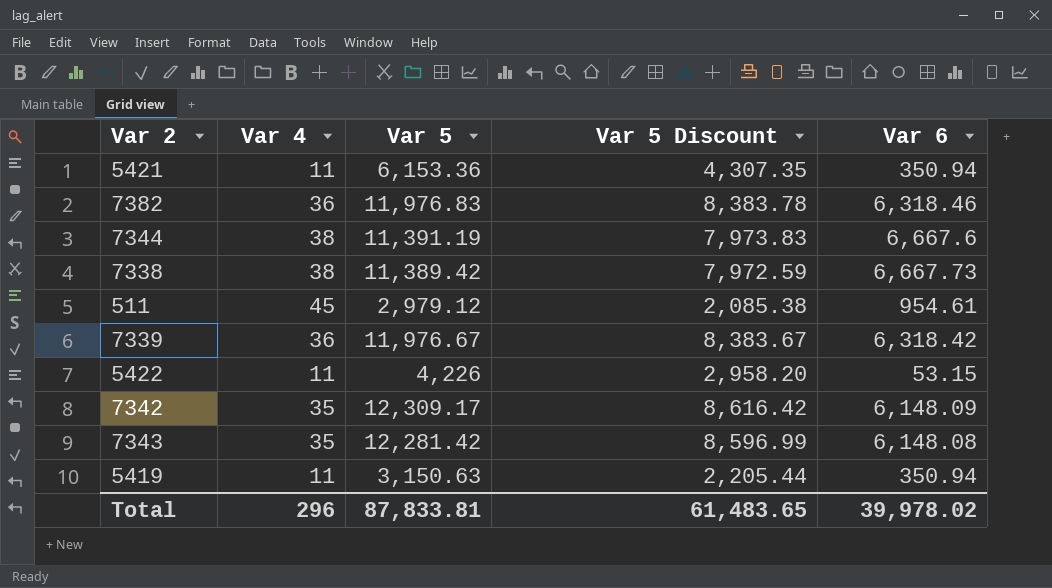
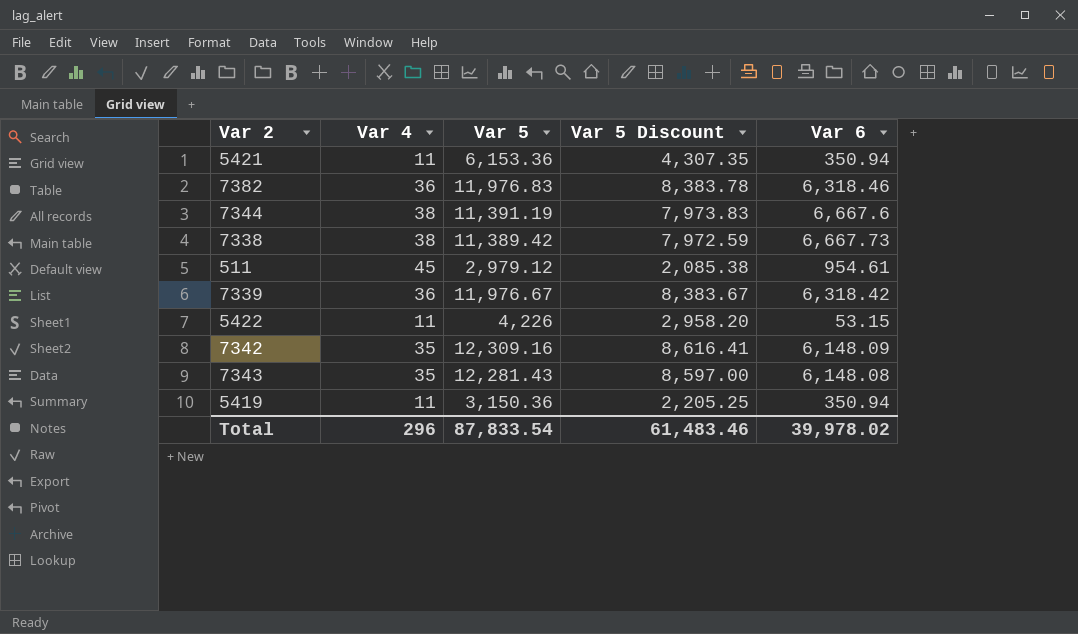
7342 | Var 5: 12,309.17 -> 12,309.16
7342 | Var 5 Discount: 8,616.42 -> 8,616.41
7343 | Var 5: 12,281.42 -> 12,281.43
7343 | Var 5 Discount: 8,596.99 -> 8,597.00
5419 | Var 5: 3,150.63 -> 3,150.36
5419 | Var 5 Discount: 2,205.44 -> 2,205.25
Total | Var 5: 87,833.81 -> 87,833.54
Total | Var 5 Discount: 61,483.65 -> 61,483.46

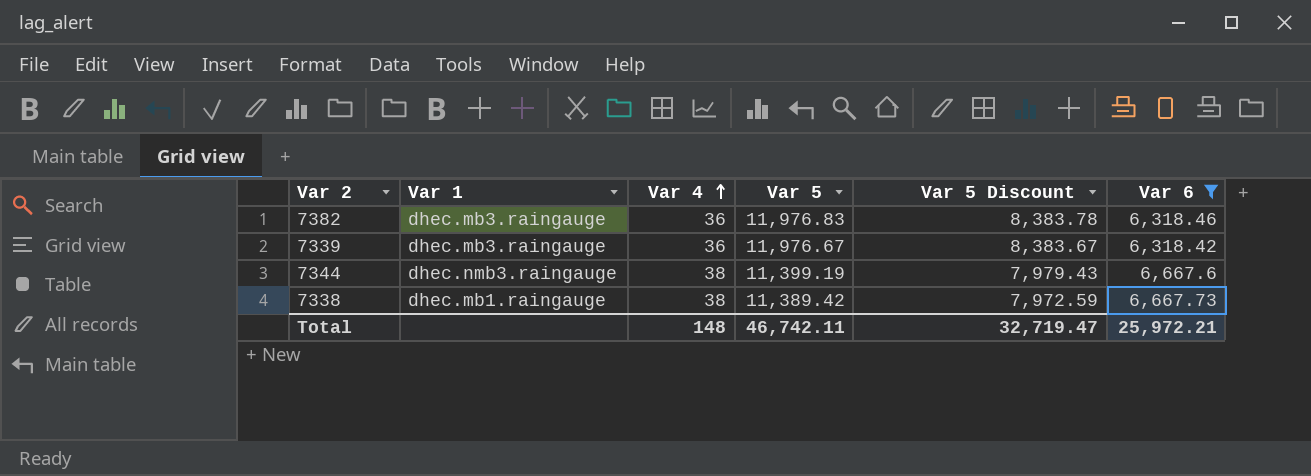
filter: none -> Var 6 >= 6,318.42
row order: none -> Var 4 ascending
column Var 1 | position: none -> 2
7344 | Var 5: 11,391.19 -> 11,399.19
7344 | Var 5 Discount: 7,973.83 -> 7,979.43
Total | Var 4: 296 -> 148
Total | Var 5: 87,833.54 -> 46,742.11
Total | Var 5 Discount: 61,483.46 -> 32,719.47
Total | Var 6: 39,978.02 -> 25,972.21

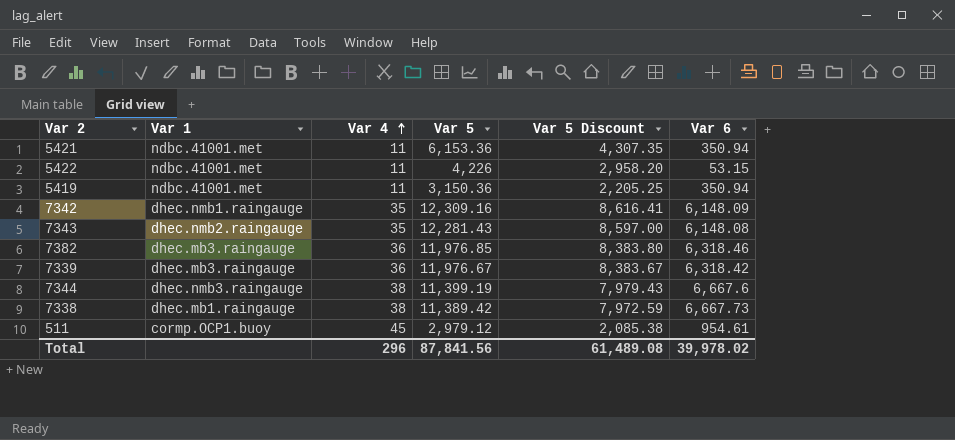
filter: Var 6 >= 6,318.42 -> none
7382 | Var 5: 11,976.83 -> 11,976.85
7382 | Var 5 Discount: 8,383.78 -> 8,383.80
Total | Var 4: 148 -> 296
Total | Var 5: 46,742.11 -> 87,841.56
Total | Var 5 Discount: 32,719.47 -> 61,489.08
Total | Var 6: 25,972.21 -> 39,978.02

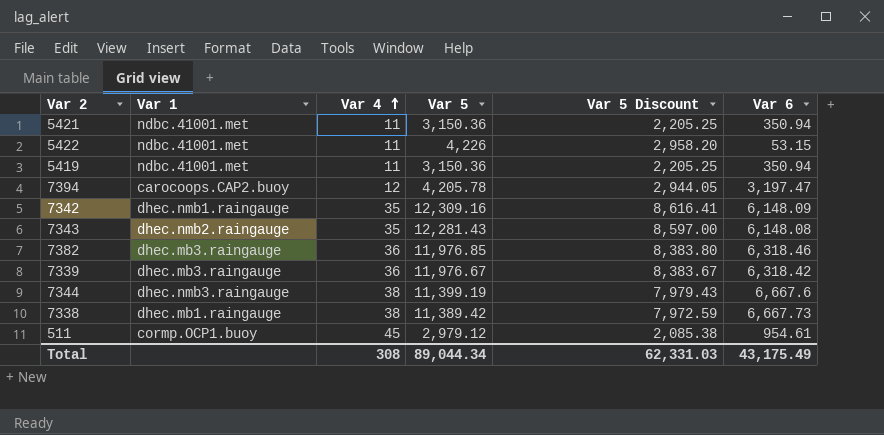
5421 | Var 5: 6,153.36 -> 3,150.36
5421 | Var 5 Discount: 4,307.35 -> 2,205.25
row 7394: none -> carocoops.CAP2.buoy | 12 | 4,205.78 | 2,944.05 | 3,197.47
Total | Var 4: 296 -> 308
Total | Var 5: 87,841.56 -> 89,044.34
Total | Var 5 Discount: 61,489.08 -> 62,331.03
Total | Var 6: 39,978.02 -> 43,175.49

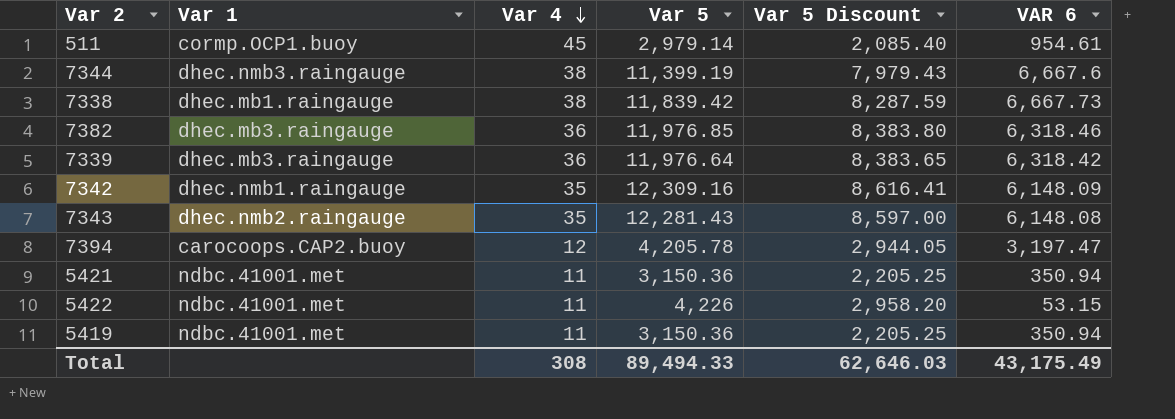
row order: Var 4 ascending -> Var 4 descending
column name: Var 6 -> VAR 6
511 | Var 5: 2,979.12 -> 2,979.14
511 | Var 5 Discount: 2,085.38 -> 2,085.40
7338 | Var 5: 11,389.42 -> 11,839.42
7338 | Var 5 Discount: 7,972.59 -> 8,287.59
7339 | Var 5: 11,976.67 -> 11,976.64
7339 | Var 5 Discount: 8,383.67 -> 8,383.65
Total | Var 5: 89,044.34 -> 89,494.33
Total | Var 5 Discount: 62,331.03 -> 62,646.03

